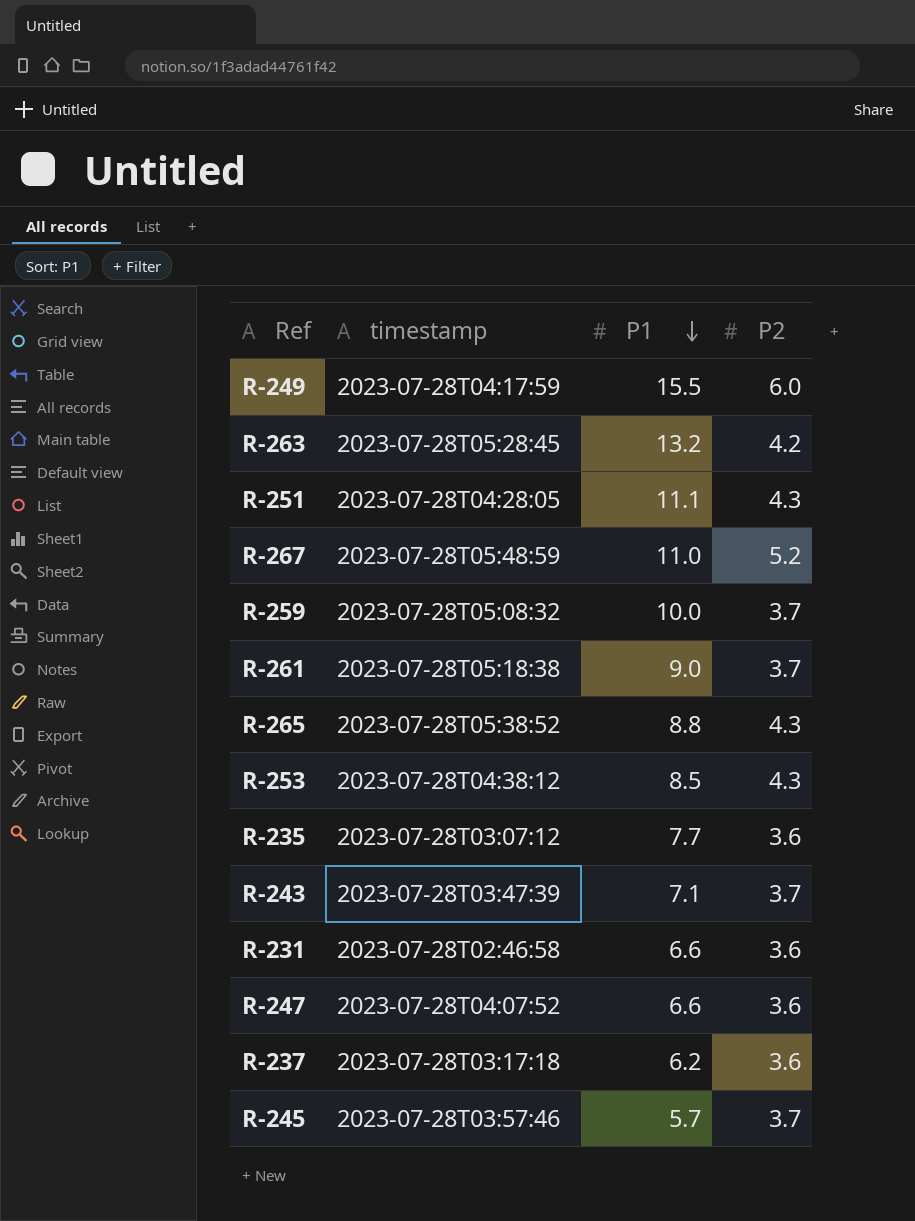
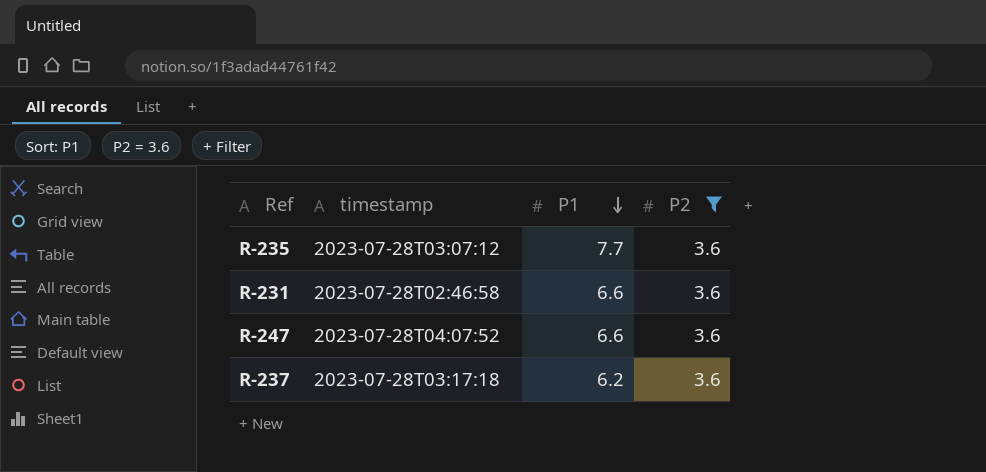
filter: none -> P2 = 3.6

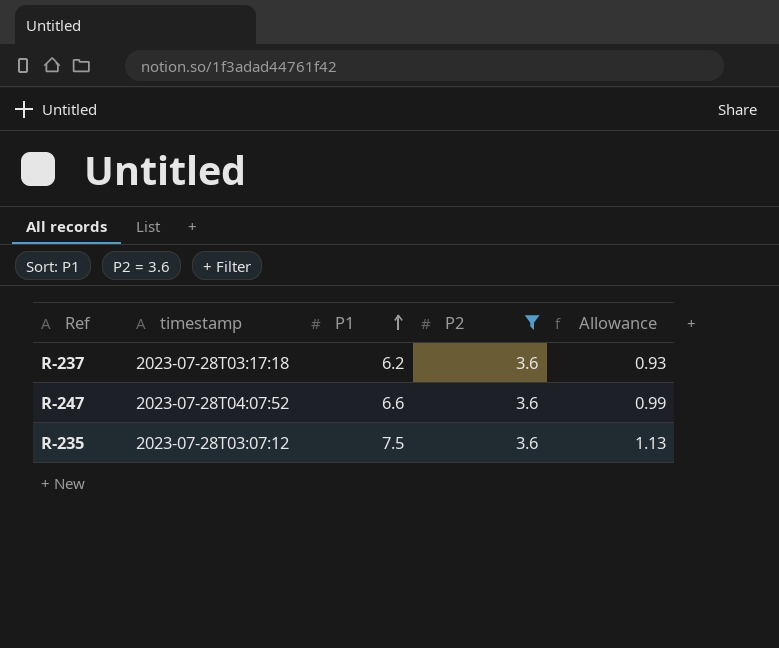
row order: P1 descending -> P1 ascending
column Allowance | formula: none -> [P1] * 0.15
row R-231: 2023-07-28T02:46:58 | 6.6 | 3.6 -> none
R-235 | P1: 7.7 -> 7.5

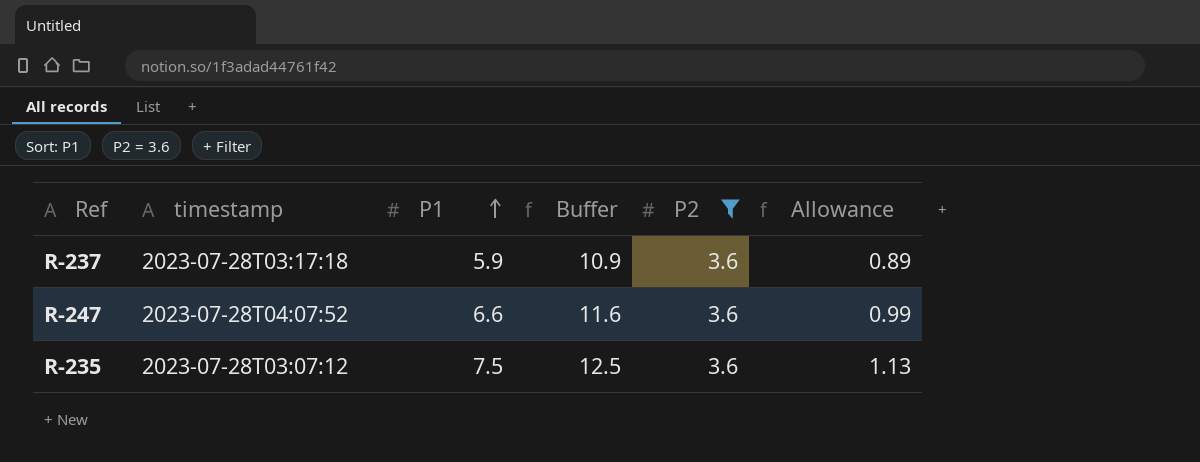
column Buffer | formula: none -> [P1] + 5
R-237 | P1: 6.2 -> 5.9
R-237 | Allowance: 0.93 -> 0.89

